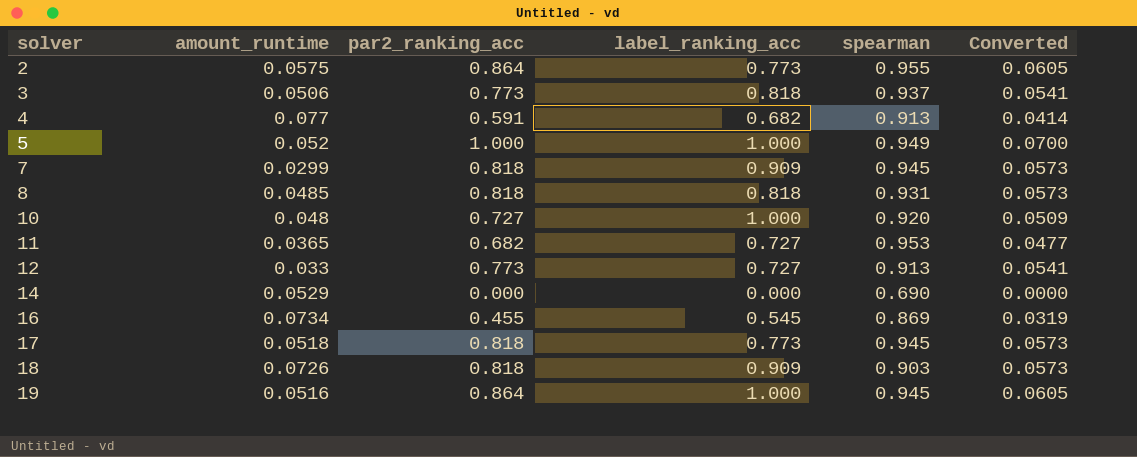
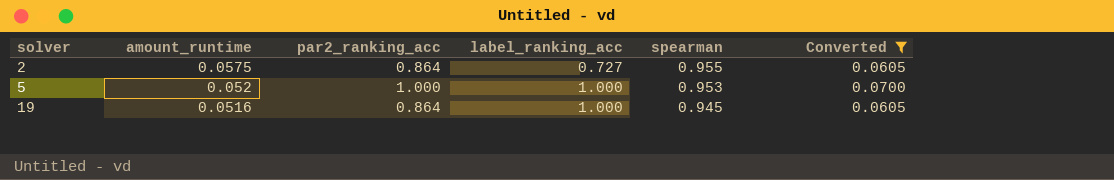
filter: none -> Converted >= 0.0605
2 | label_ranking_acc: 0.773 -> 0.727
5 | spearman: 0.949 -> 0.953

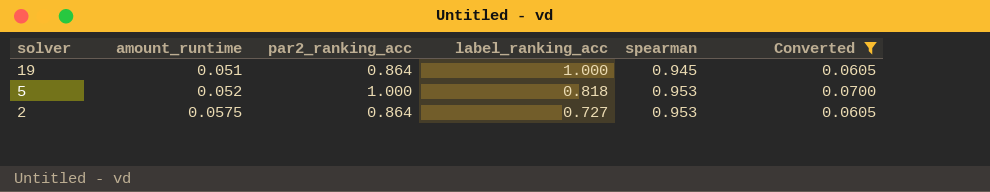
row order: solver ascending -> solver descending
19 | amount_runtime: 0.0516 -> 0.051
5 | label_ranking_acc: 1.000 -> 0.818
2 | spearman: 0.955 -> 0.953

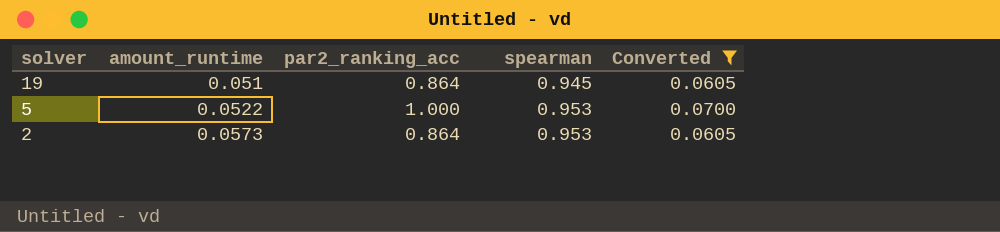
column label_ranking_acc | position: 4 -> none
5 | amount_runtime: 0.052 -> 0.0522
2 | amount_runtime: 0.0575 -> 0.0573

